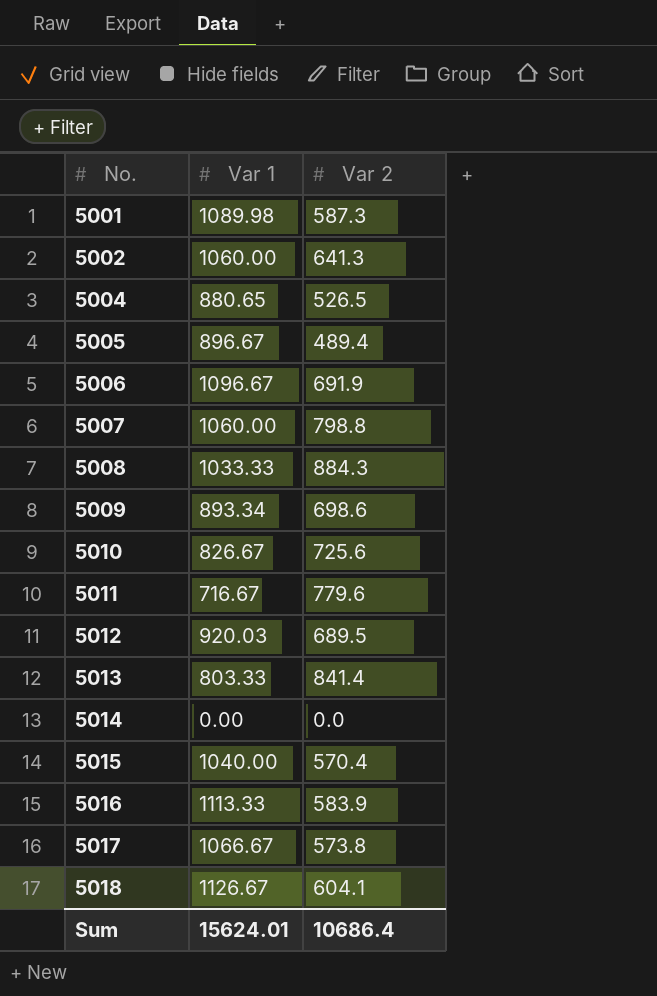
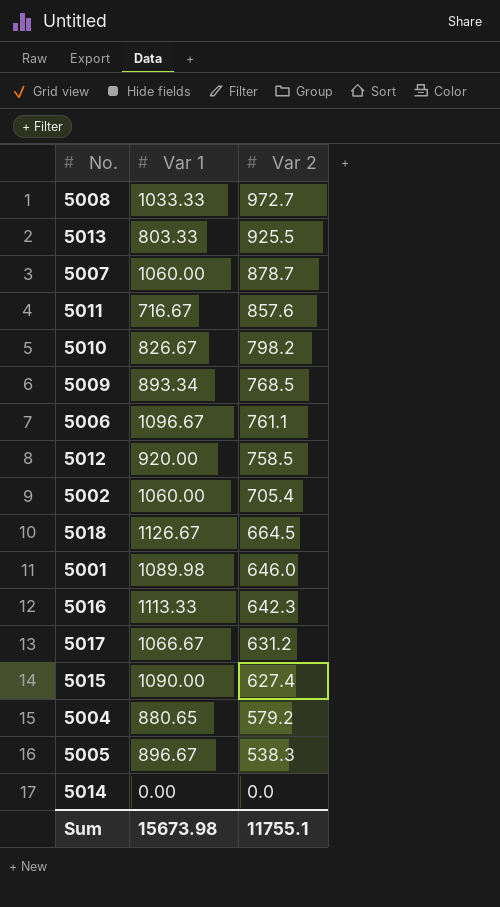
row order: No. ascending -> Var 2 descending
5008 | Var 2: 884.3 -> 972.7
5013 | Var 2: 841.4 -> 925.5
5007 | Var 2: 798.8 -> 878.7
5011 | Var 2: 779.6 -> 857.6
5010 | Var 2: 725.6 -> 798.2
5009 | Var 2: 698.6 -> 768.5
5006 | Var 2: 691.9 -> 761.1
5012 | Var 1: 920.03 -> 920.00
5012 | Var 2: 689.5 -> 758.5
5002 | Var 2: 641.3 -> 705.4
5018 | Var 2: 604.1 -> 664.5
5001 | Var 2: 587.3 -> 646.0
5016 | Var 2: 583.9 -> 642.3
5017 | Var 2: 573.8 -> 631.2
5015 | Var 1: 1040.00 -> 1090.00
5015 | Var 2: 570.4 -> 627.4
5004 | Var 2: 526.5 -> 579.2
5005 | Var 2: 489.4 -> 538.3
Sum | Var 1: 15624.01 -> 15673.98
Sum | Var 2: 10686.4 -> 11755.1

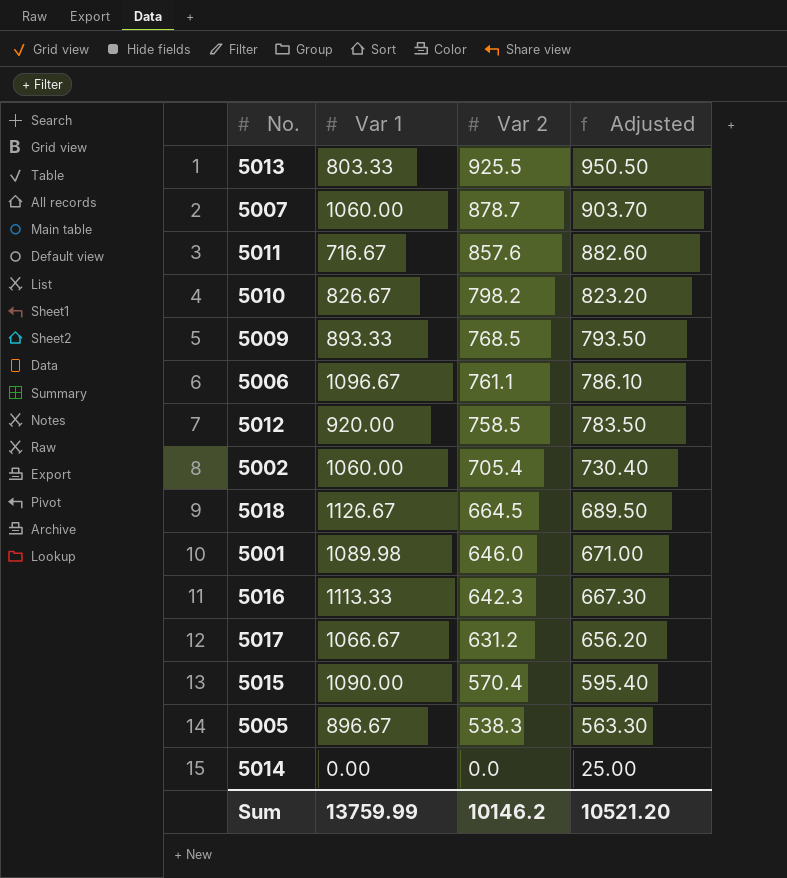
column Adjusted | formula: none -> [Var 2] + 25
row 5008: 1033.33 | 972.7 -> none
row 5004: 880.65 | 579.2 -> none
5009 | Var 1: 893.34 -> 893.33
5015 | Var 2: 627.4 -> 570.4
Sum | Var 1: 15673.98 -> 13759.99
Sum | Var 2: 11755.1 -> 10146.2

